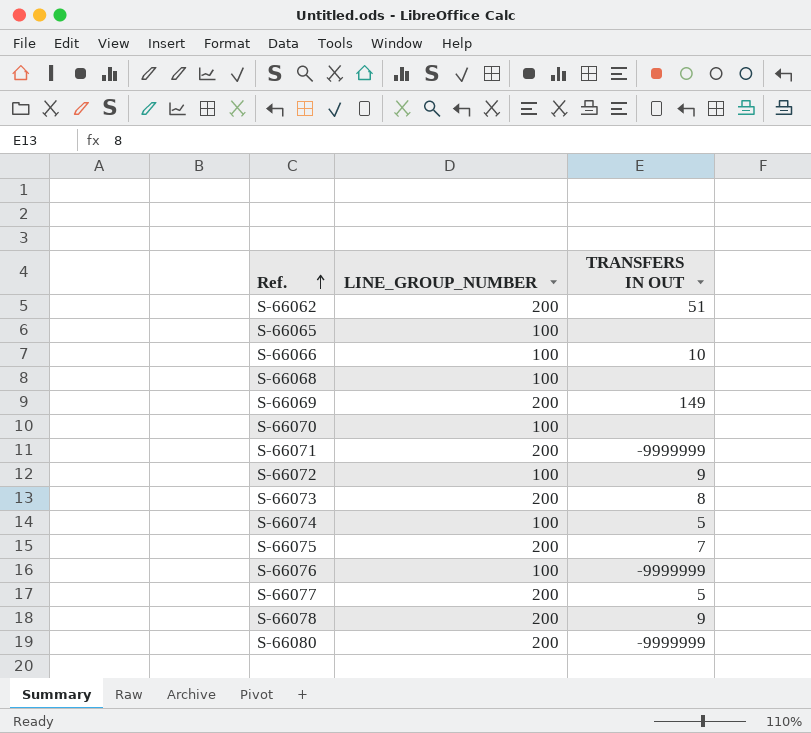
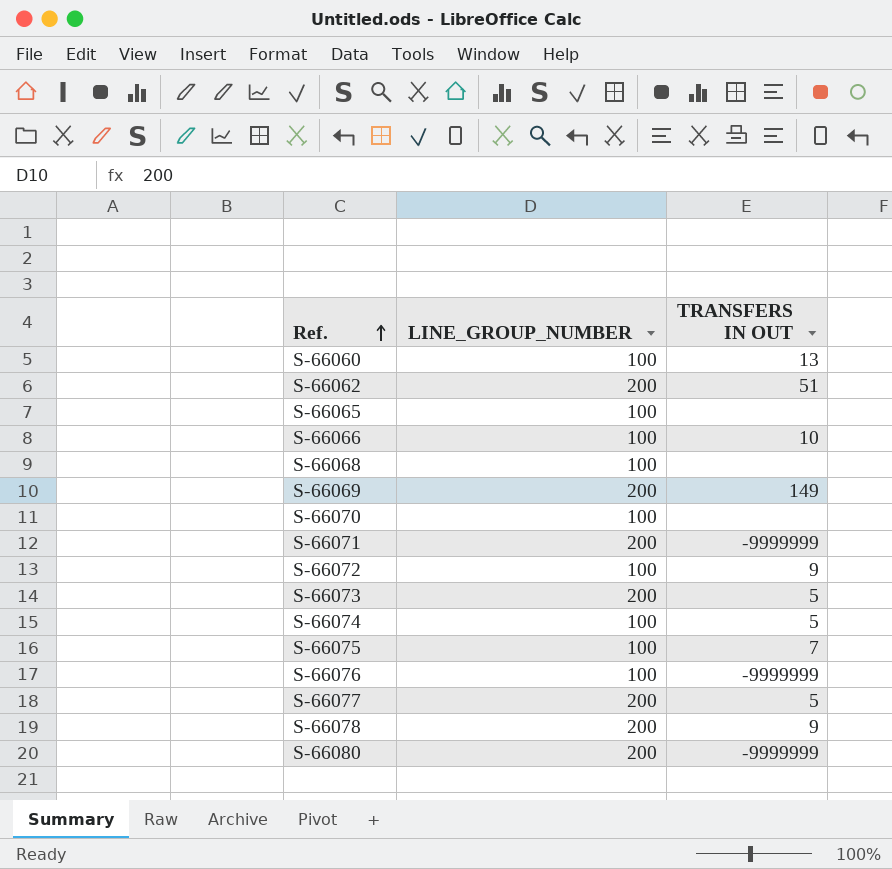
row S-66060: none -> 100 | 13
S-66073 | TRANSFERS IN OUT: 8 -> 5
S-66075 | LINE_GROUP_NUMBER: 200 -> 100

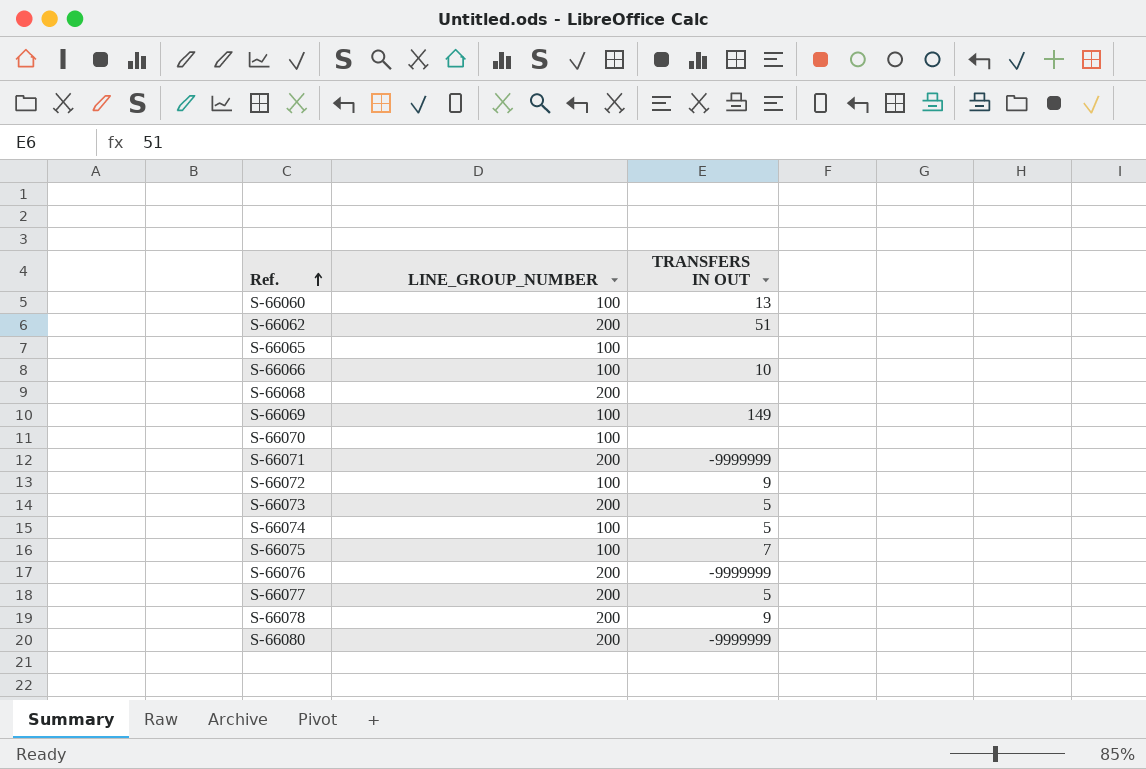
S-66068 | LINE_GROUP_NUMBER: 100 -> 200
S-66069 | LINE_GROUP_NUMBER: 200 -> 100
S-66076 | LINE_GROUP_NUMBER: 100 -> 200

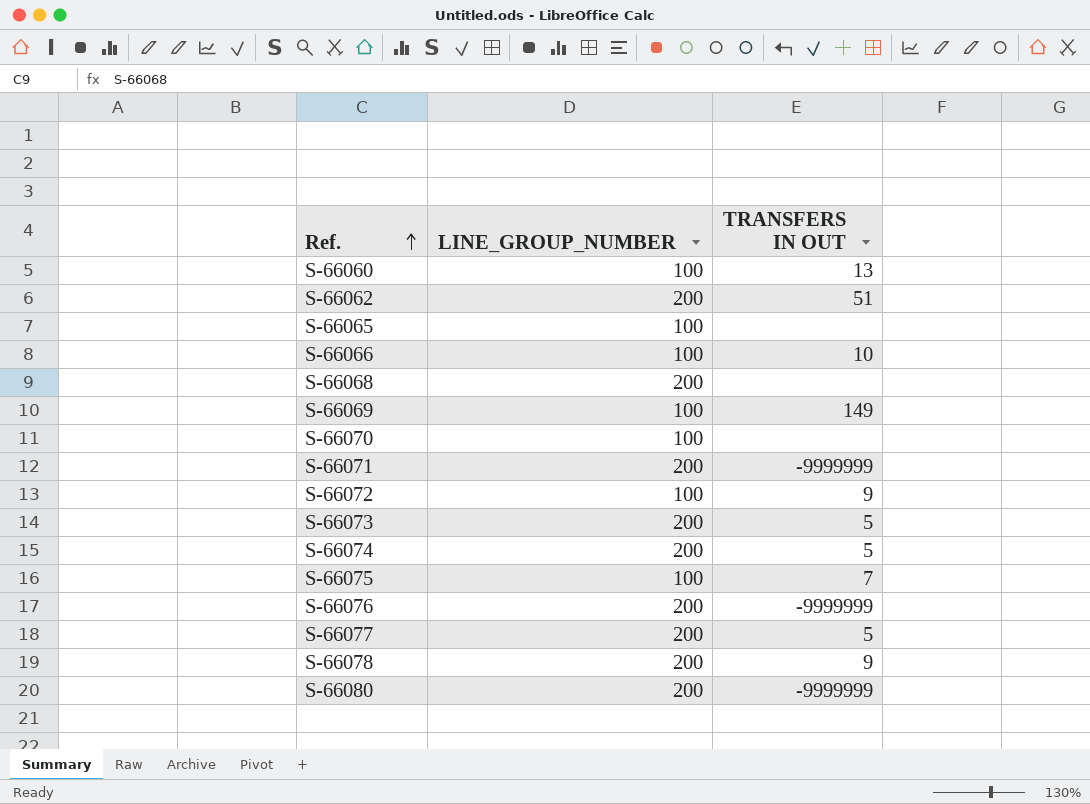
S-66074 | LINE_GROUP_NUMBER: 100 -> 200

